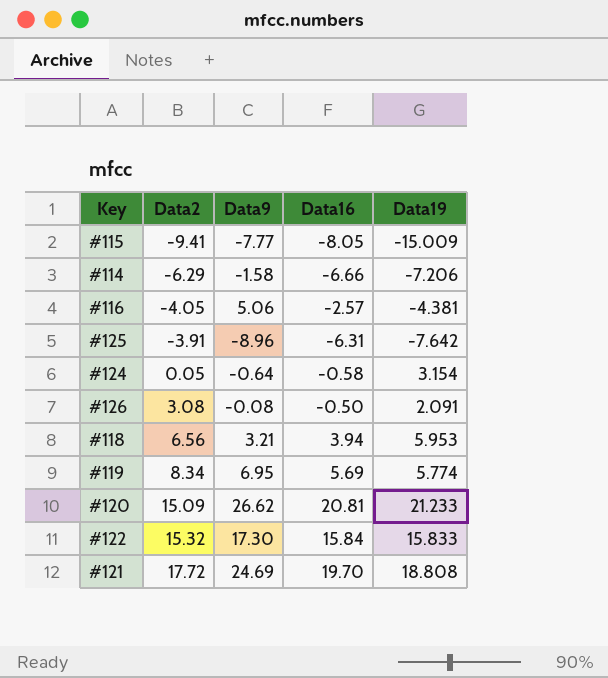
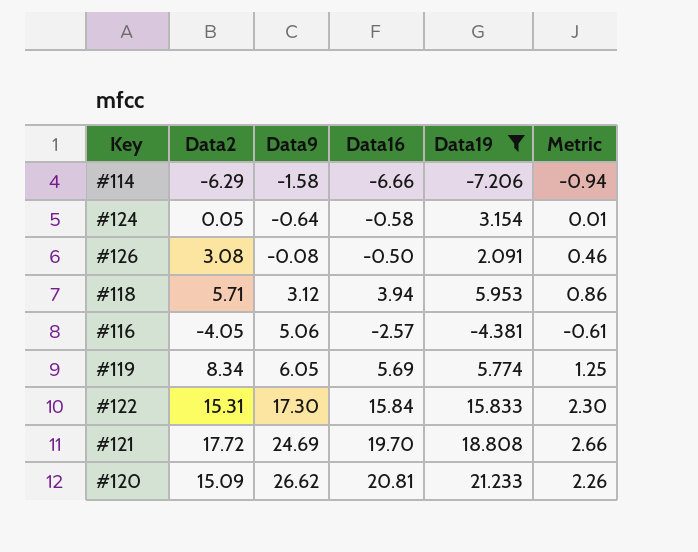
filter: none -> Data19 >= -7.206
row order: Data2 ascending -> Data9 ascending
column Metric | formula: none -> [Data2] * 0.15
#118 | Data2: 6.56 -> 5.71
#118 | Data9: 3.21 -> 3.12
#119 | Data9: 6.95 -> 6.05
#122 | Data2: 15.32 -> 15.31

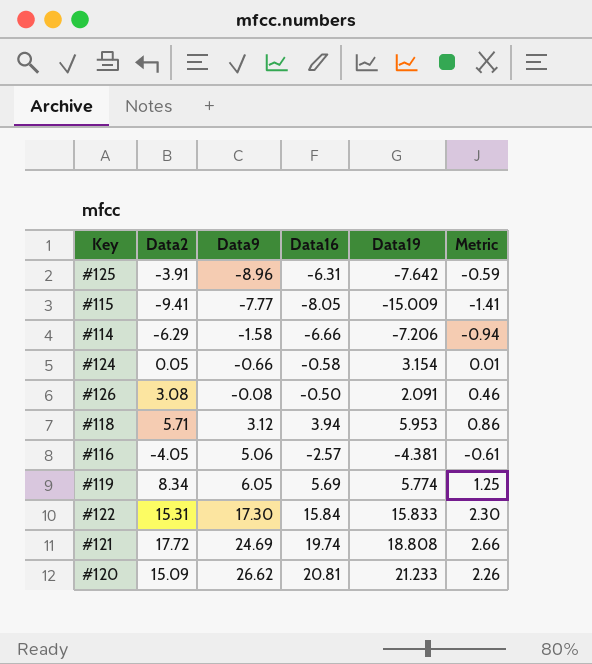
filter: Data19 >= -7.206 -> none
#124 | Data9: -0.64 -> -0.66
#121 | Data16: 19.70 -> 19.74

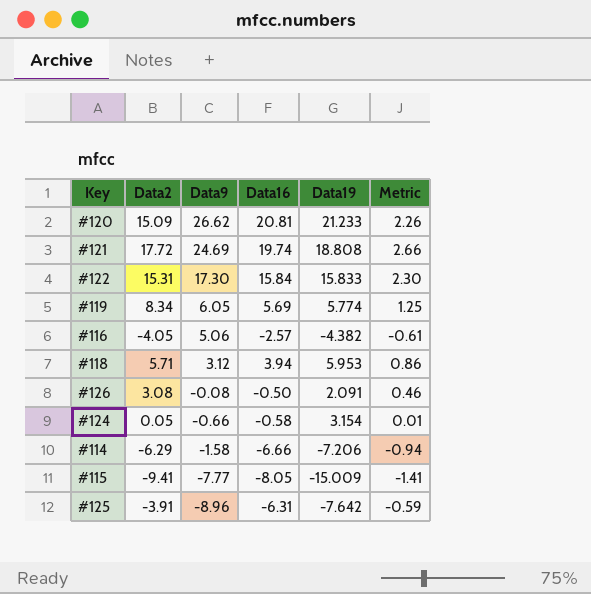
row order: Data9 ascending -> Data9 descending
#116 | Data19: -4.381 -> -4.382

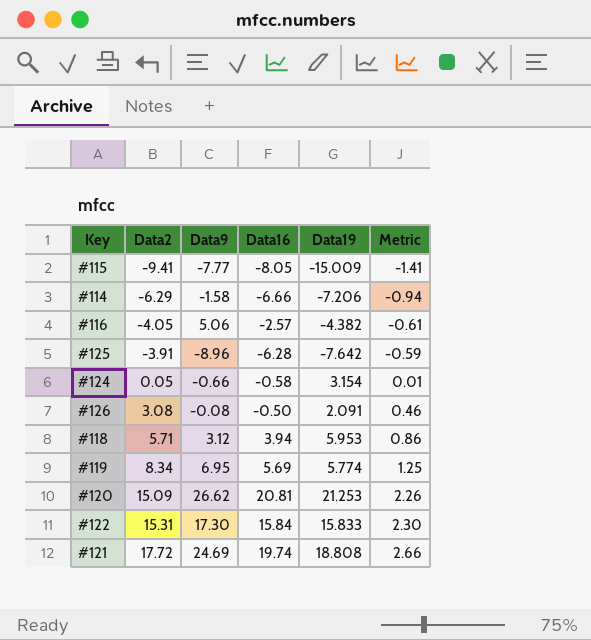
row order: Data9 descending -> Data2 ascending
#125 | Data16: -6.31 -> -6.28
#119 | Data9: 6.05 -> 6.95
#120 | Data19: 21.233 -> 21.253

